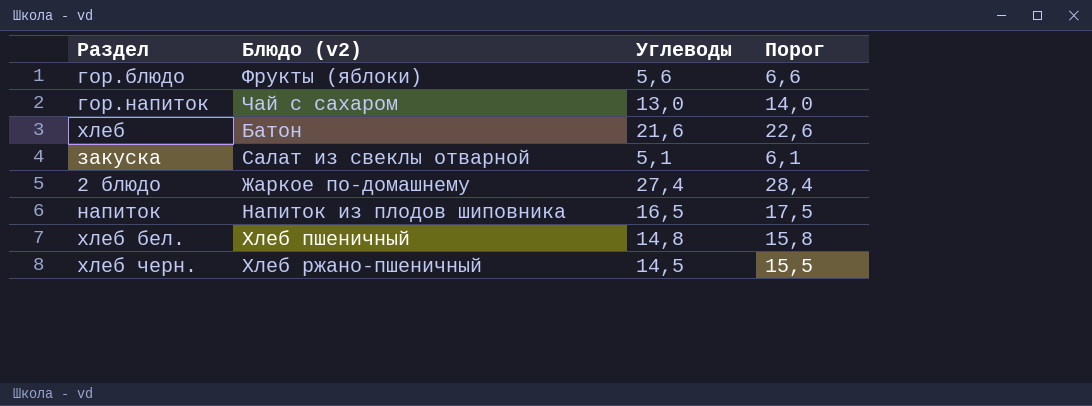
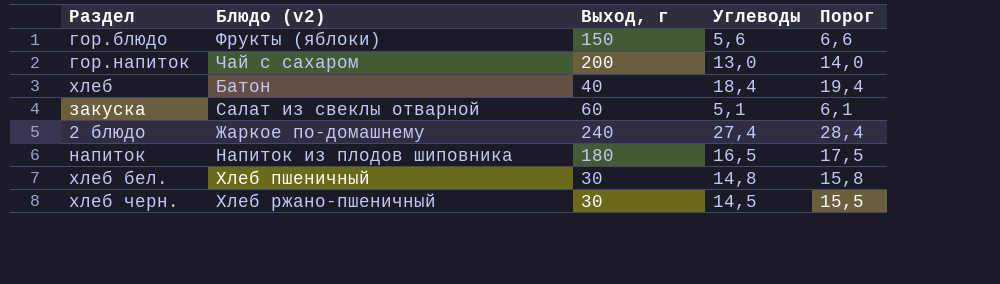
column Выход, г | position: none -> 3
хлеб | Углеводы: 21,6 -> 18,4
хлеб | Порог: 22,6 -> 19,4

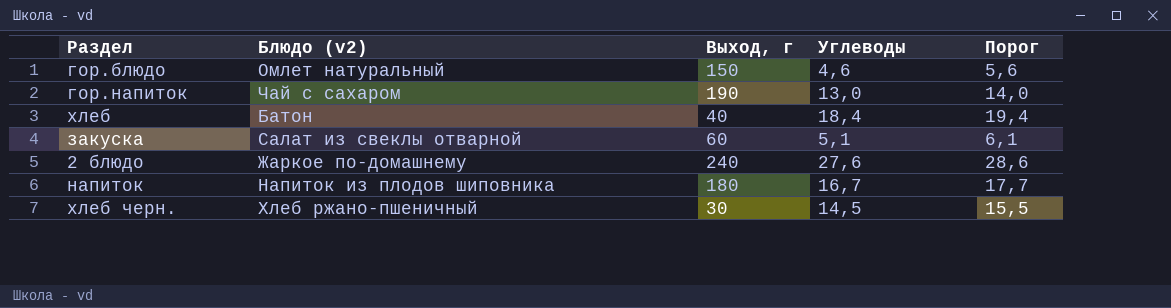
row хлеб бел.: Хлеб пшеничный | 30 | 14,8 | 15,8 -> none
гор.блюдо | Блюдо (v2): Фрукты (яблоки) -> Омлет натуральный
гор.блюдо | Углеводы: 5,6 -> 4,6
гор.блюдо | Порог: 6,6 -> 5,6
гор.напиток | Выход, г: 200 -> 190
2 блюдо | Углеводы: 27,4 -> 27,6
2 блюдо | Порог: 28,4 -> 28,6
напиток | Углеводы: 16,5 -> 16,7
напиток | Порог: 17,5 -> 17,7

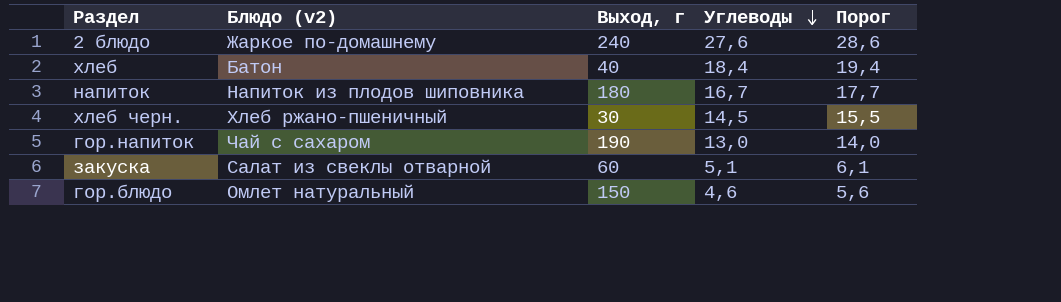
row order: none -> Углеводы descending

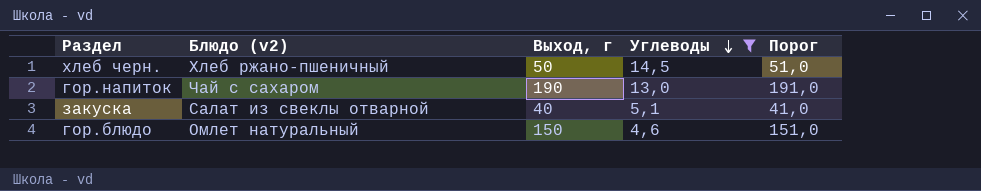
filter: none -> Углеводы <= 14,5
column Порог | formula: [Углеводы] + 1 -> [Выход, г] + 1
хлеб черн. | Выход, г: 30 -> 50
закуска | Выход, г: 60 -> 40

